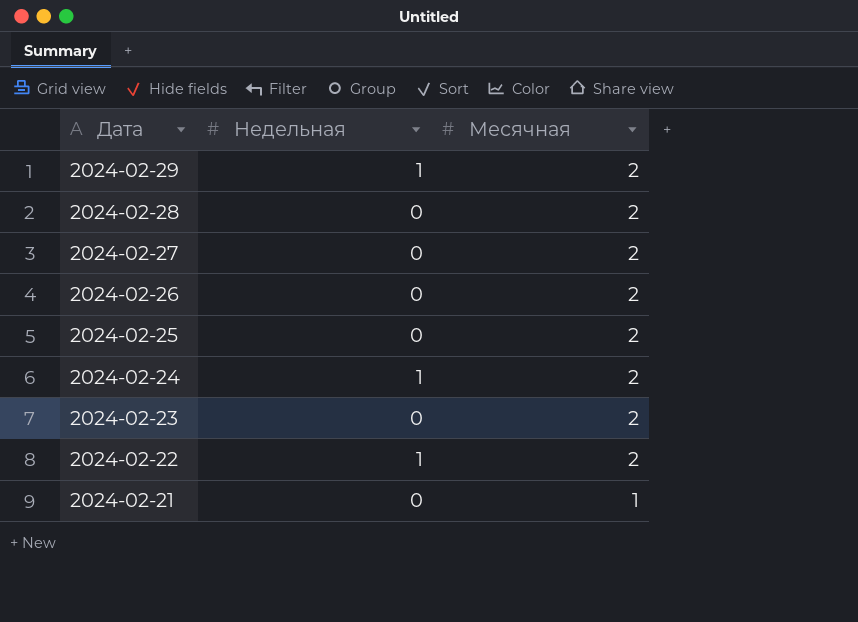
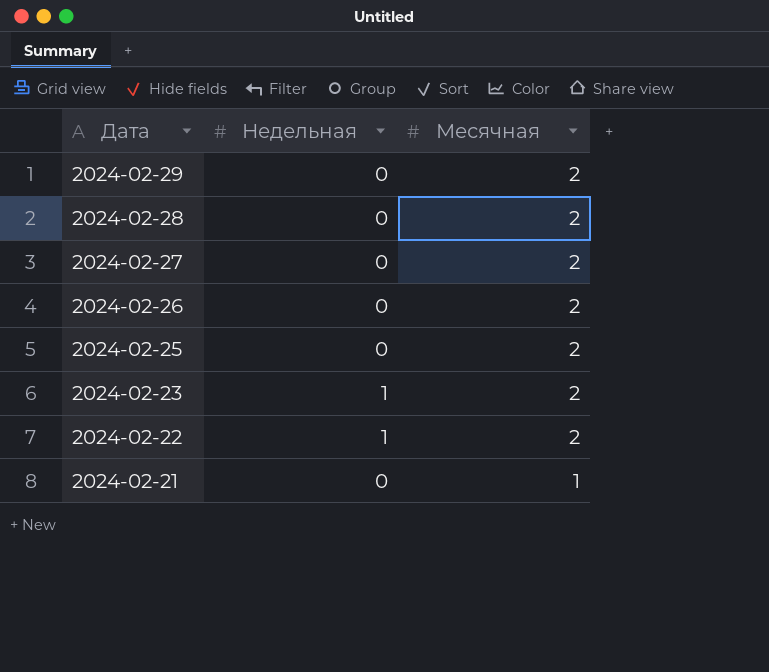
row 2024-02-24: 1 | 2 -> none
2024-02-29 | Недельная: 1 -> 0
2024-02-23 | Недельная: 0 -> 1

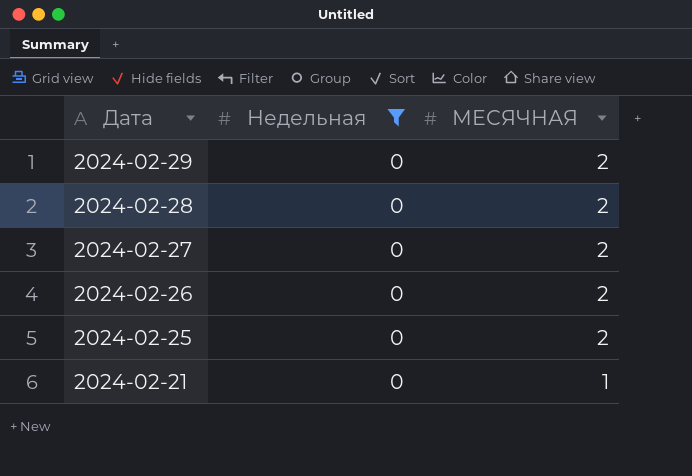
filter: none -> Недельная = 0
column name: Месячная -> МЕСЯЧНАЯ

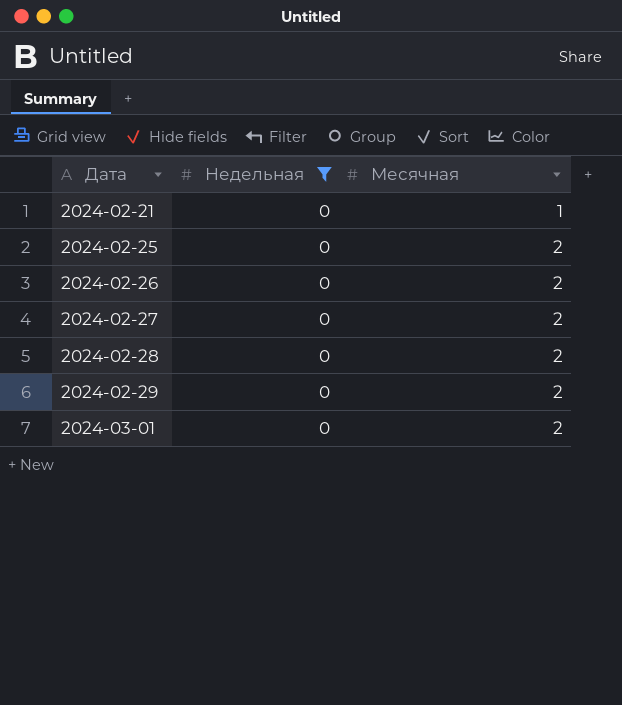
row order: Дата descending -> Дата ascending
column name: МЕСЯЧНАЯ -> Месячная
row 2024-03-01: none -> 0 | 2

